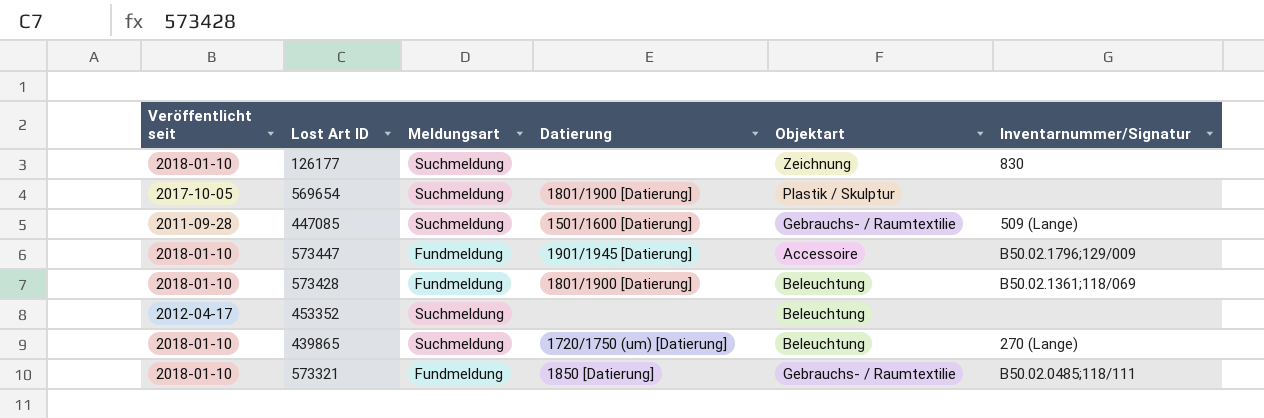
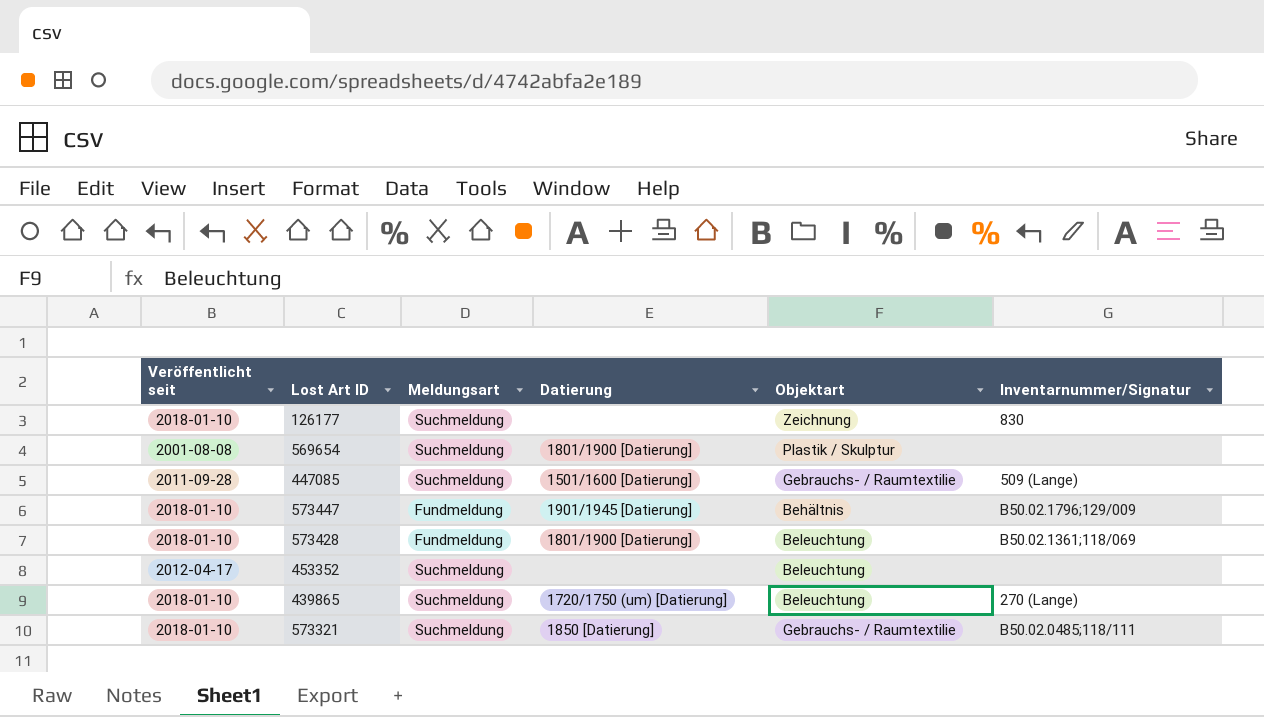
569654 | Veröffentlicht seit: 2017-10-05 -> 2001-08-08
573447 | Objektart: Accessoire -> Behältnis
573321 | Meldungsart: Fundmeldung -> Suchmeldung

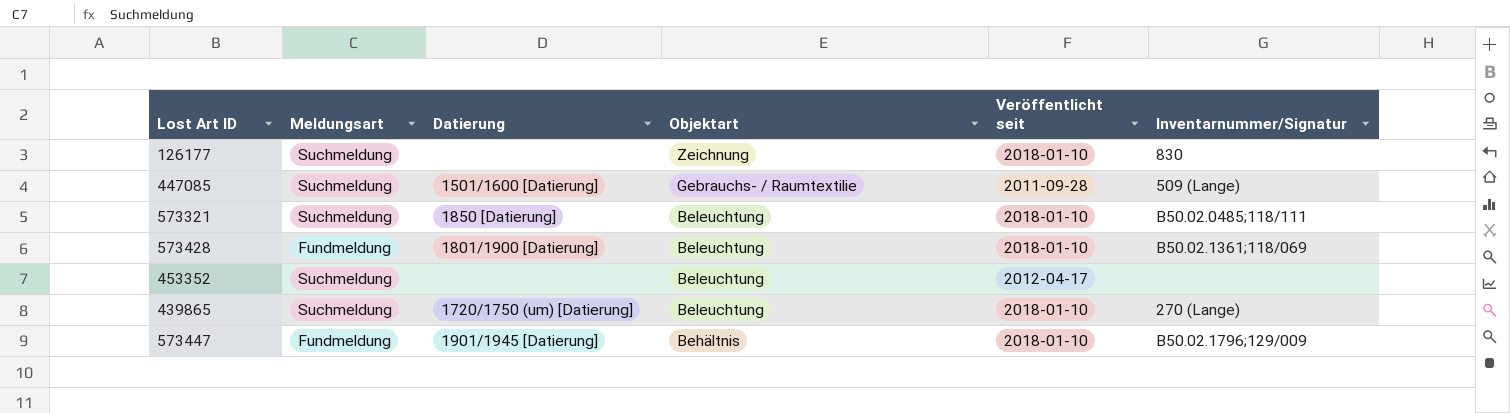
row order: none -> Objektart descending
column Veröffentlicht seit | position: 1 -> 5
row 569654: 2001-08-08 | Suchmeldung | 1801/1900 [Datierung] | Plastik / Skulptur | none -> none
573321 | Objektart: Gebrauchs- / Raumtextilie -> Beleuchtung

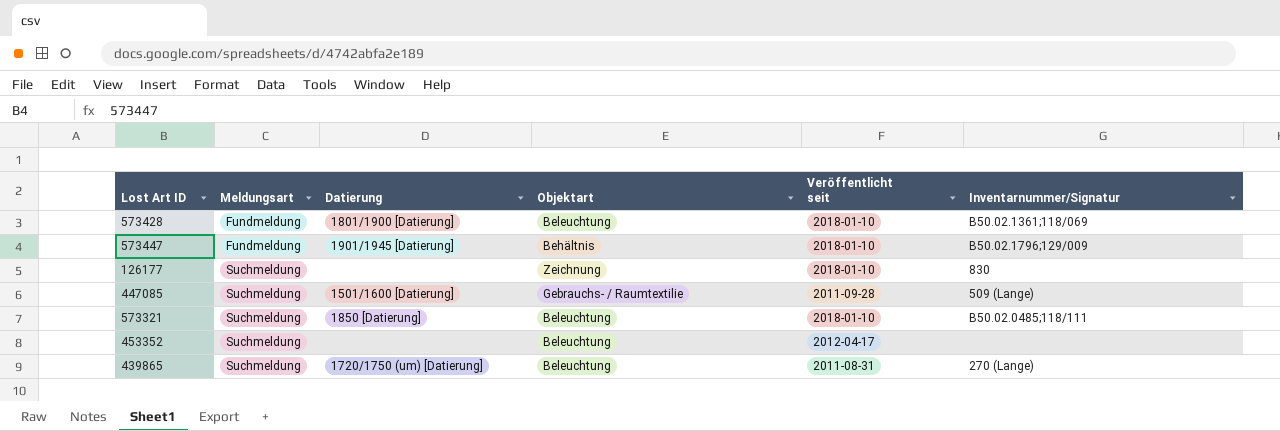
row order: Objektart descending -> Meldungsart ascending
439865 | Veröffentlicht seit: 2018-01-10 -> 2011-08-31

